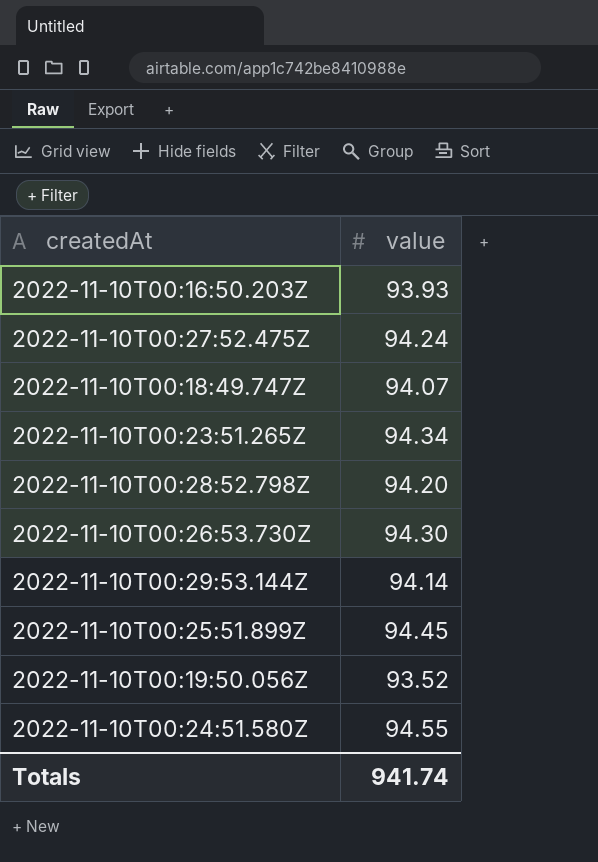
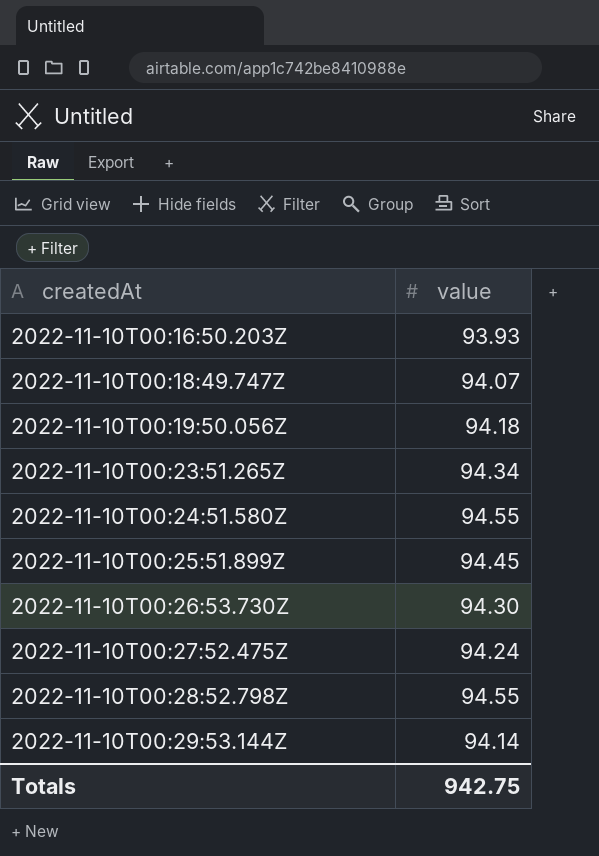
row order: none -> createdAt ascending
2022-11-10T00:19:50.056Z | value: 93.52 -> 94.18
2022-11-10T00:28:52.798Z | value: 94.20 -> 94.55
Totals | value: 941.74 -> 942.75

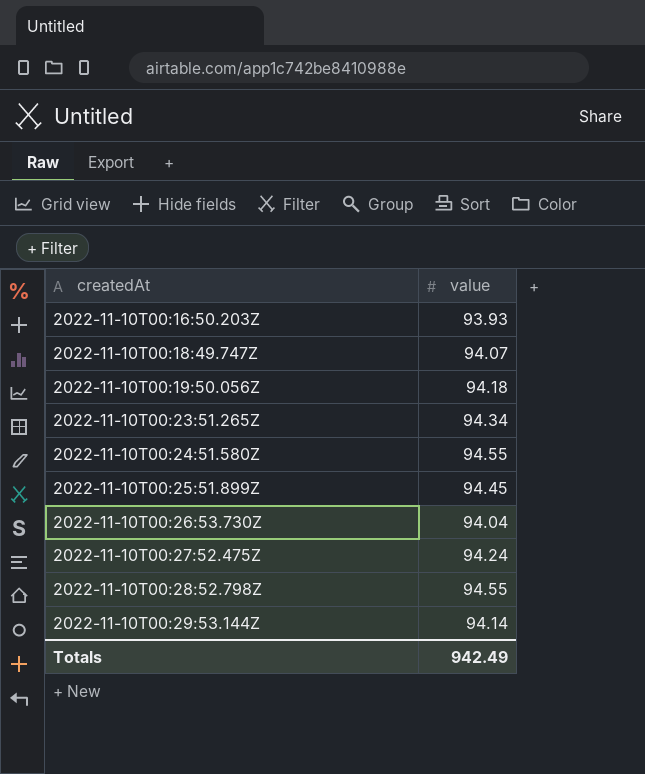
2022-11-10T00:26:53.730Z | value: 94.30 -> 94.04
Totals | value: 942.75 -> 942.49

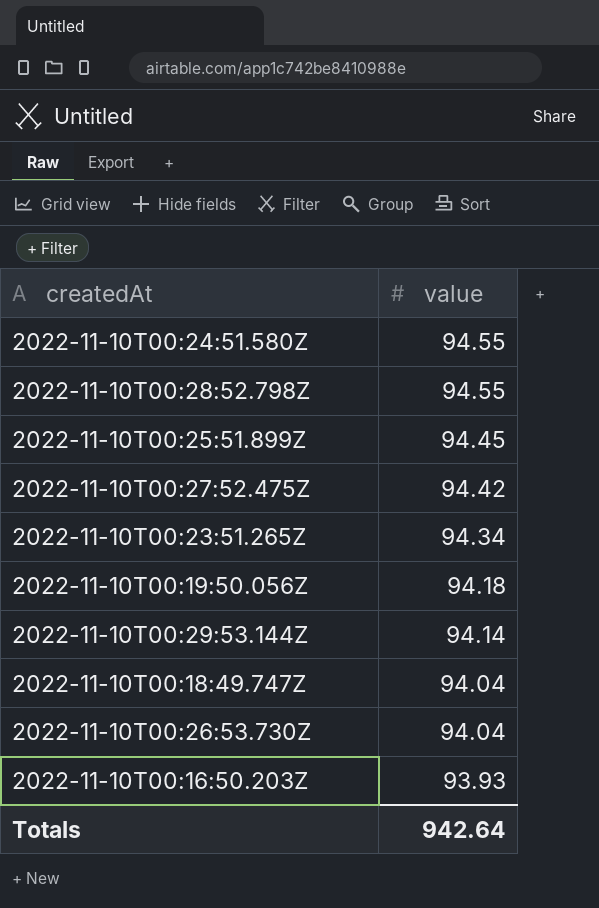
row order: createdAt ascending -> value descending
2022-11-10T00:27:52.475Z | value: 94.24 -> 94.42
2022-11-10T00:18:49.747Z | value: 94.07 -> 94.04
Totals | value: 942.49 -> 942.64

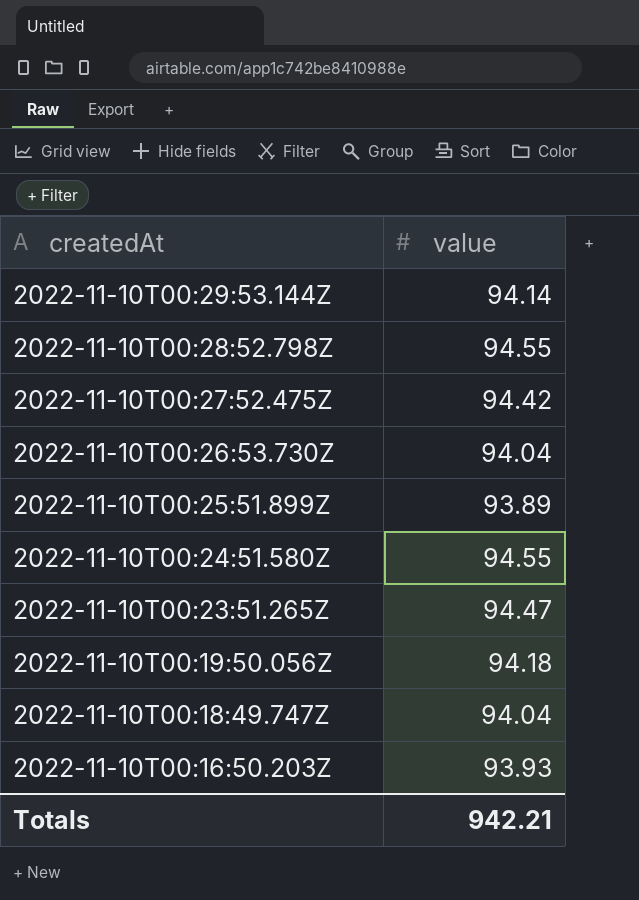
row order: value descending -> createdAt descending
2022-11-10T00:25:51.899Z | value: 94.45 -> 93.89
2022-11-10T00:23:51.265Z | value: 94.34 -> 94.47
Totals | value: 942.64 -> 942.21

